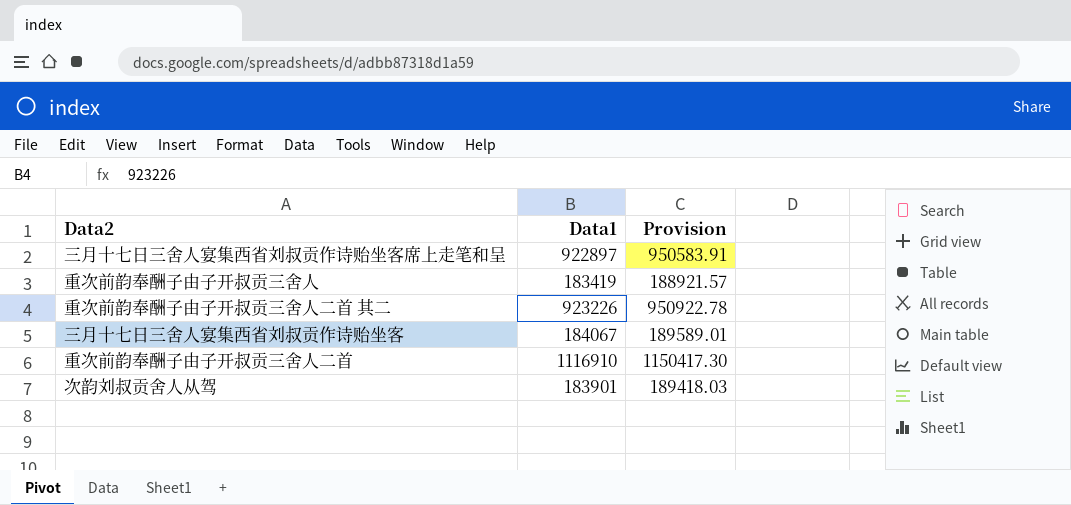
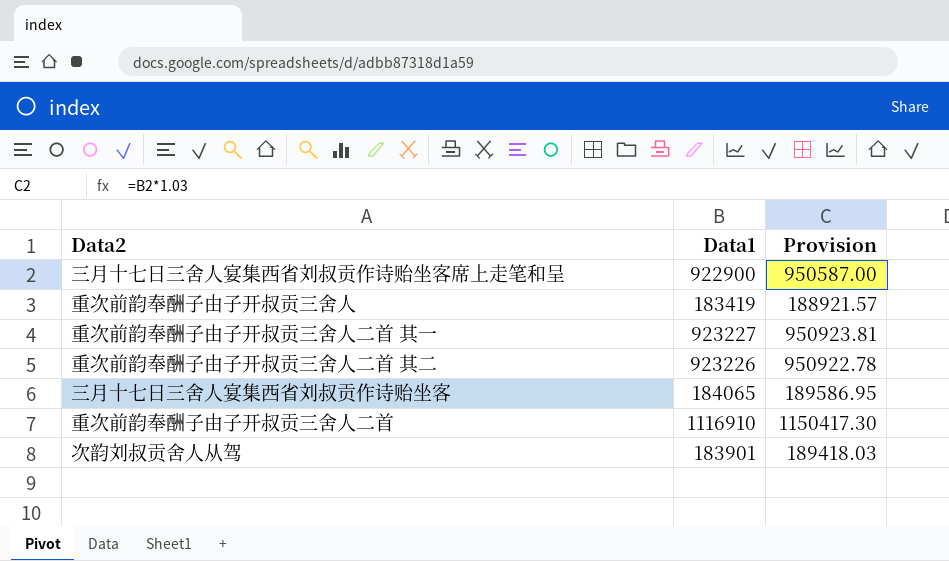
三月十七日三舍人宴集西省刘叔贡作诗贻坐客席上走笔和呈 | Data1: 922897 -> 922900
三月十七日三舍人宴集西省刘叔贡作诗贻坐客席上走笔和呈 | Provision: 950583.91 -> 950587.00
row 重次前韵奉酬子由子开叔贡三舍人二首 其一: none -> 923227 | 950923.81
三月十七日三舍人宴集西省刘叔贡作诗贻坐客 | Data1: 184067 -> 184065
三月十七日三舍人宴集西省刘叔贡作诗贻坐客 | Provision: 189589.01 -> 189586.95

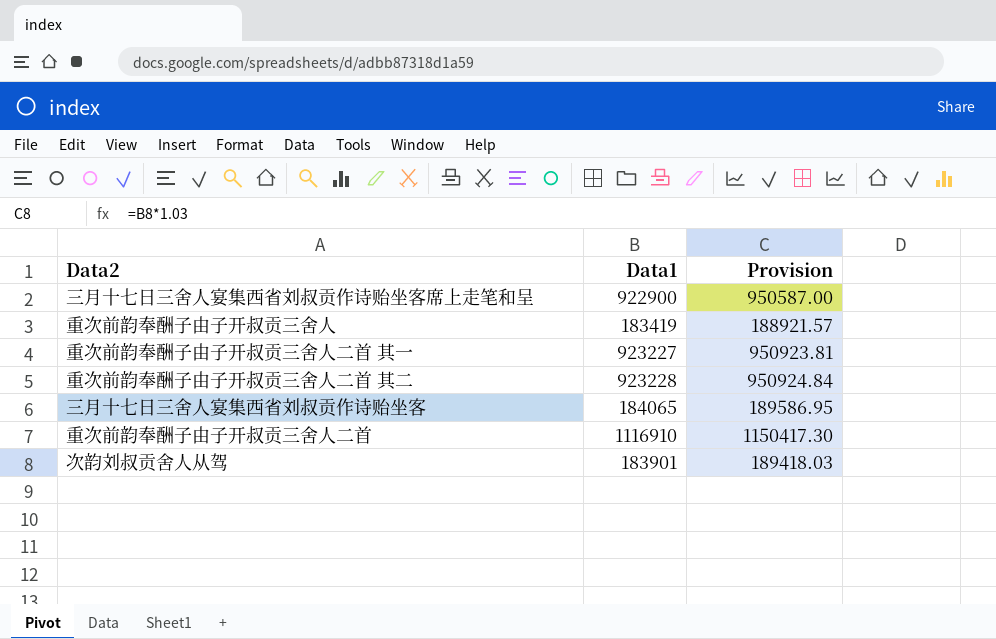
重次前韵奉酬子由子开叔贡三舍人二首 其二 | Data1: 923226 -> 923228
重次前韵奉酬子由子开叔贡三舍人二首 其二 | Provision: 950922.78 -> 950924.84

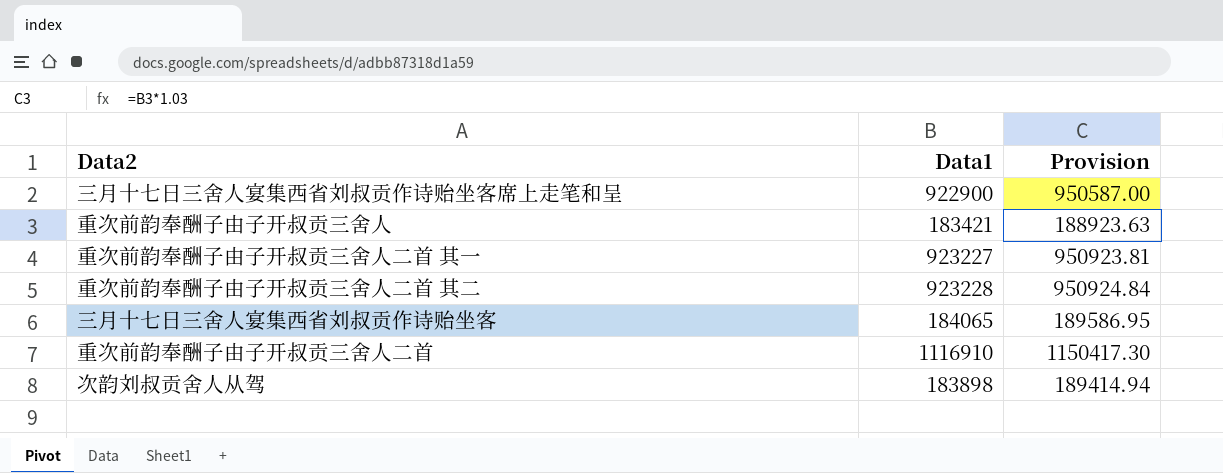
重次前韵奉酬子由子开叔贡三舍人 | Data1: 183419 -> 183421
重次前韵奉酬子由子开叔贡三舍人 | Provision: 188921.57 -> 188923.63
次韵刘叔贡舍人从驾 | Data1: 183901 -> 183898
次韵刘叔贡舍人从驾 | Provision: 189418.03 -> 189414.94

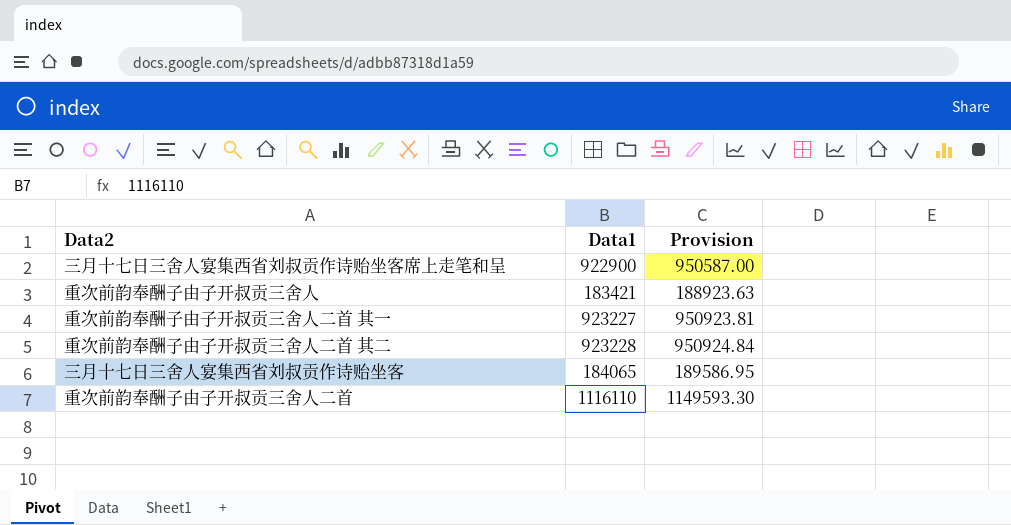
row 次韵刘叔贡舍人从驾: 183898 | 189414.94 -> none
重次前韵奉酬子由子开叔贡三舍人二首 | Data1: 1116910 -> 1116110
重次前韵奉酬子由子开叔贡三舍人二首 | Provision: 1150417.30 -> 1149593.30

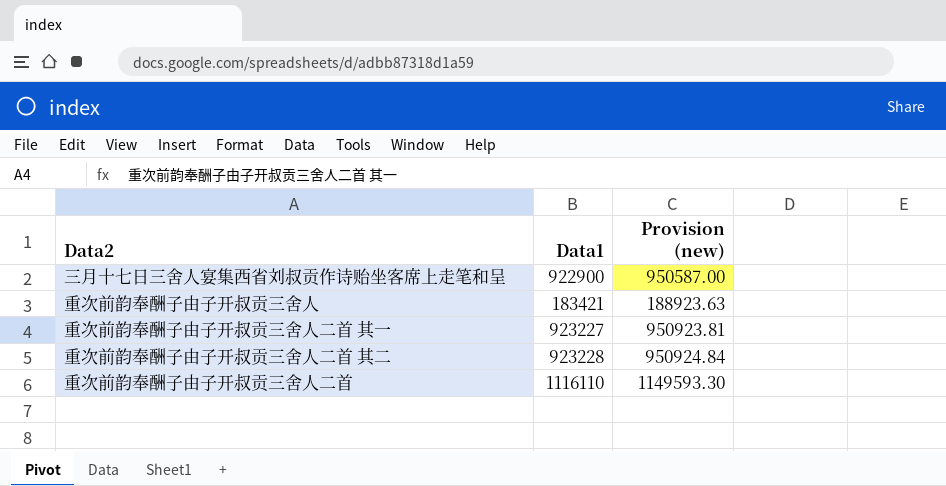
column name: Provision -> Provision (new)
row 三月十七日三舍人宴集西省刘叔贡作诗贻坐客: 184065 | 189586.95 -> none

